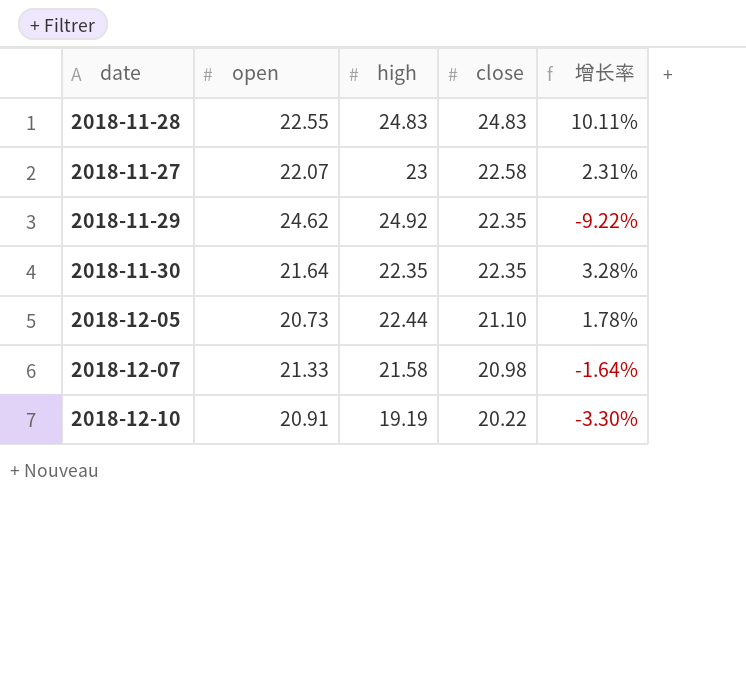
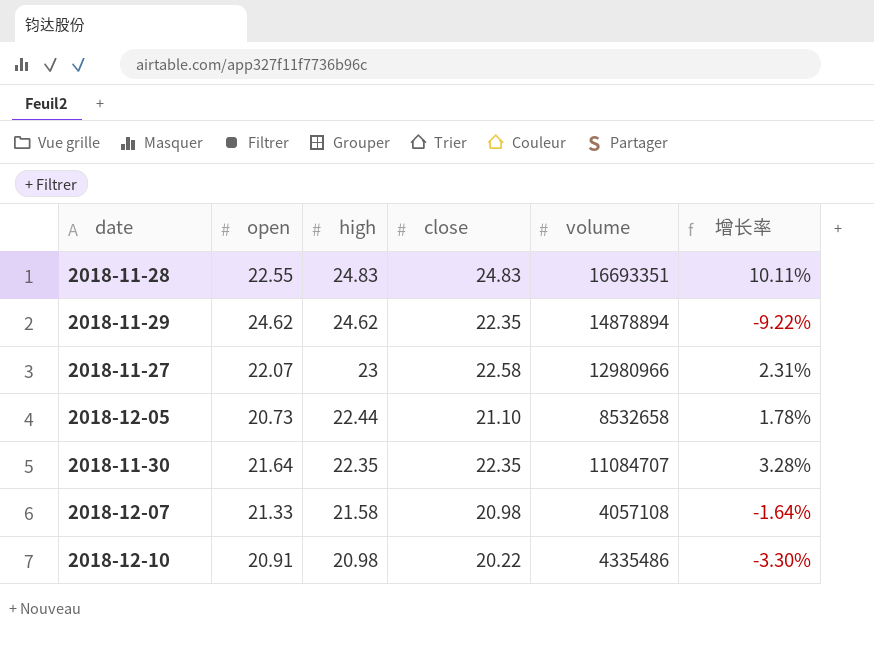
row order: close descending -> high descending
column volume | position: none -> 5
2018-11-29 | high: 24.92 -> 24.62
2018-12-10 | high: 19.19 -> 20.98

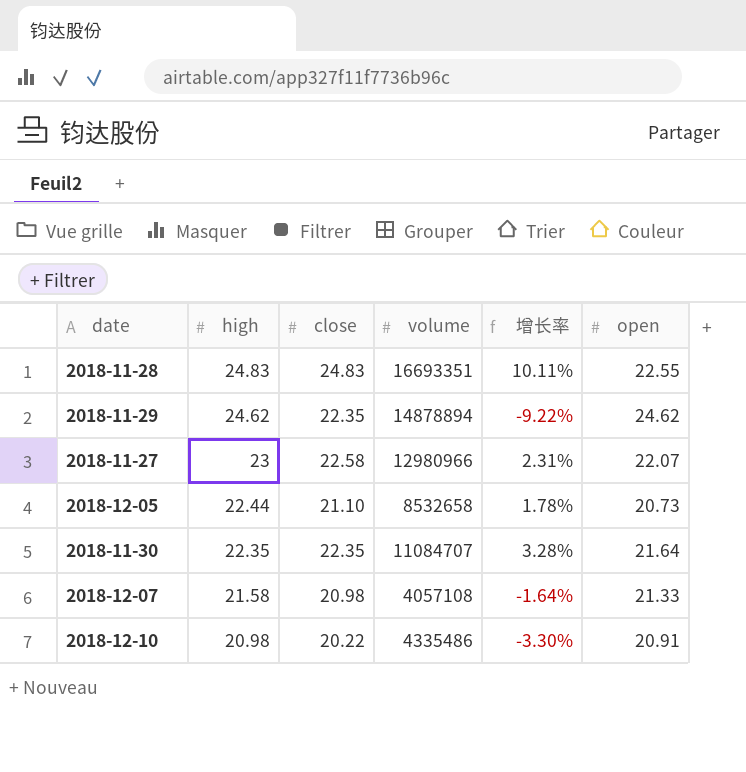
column open | position: 2 -> 6

